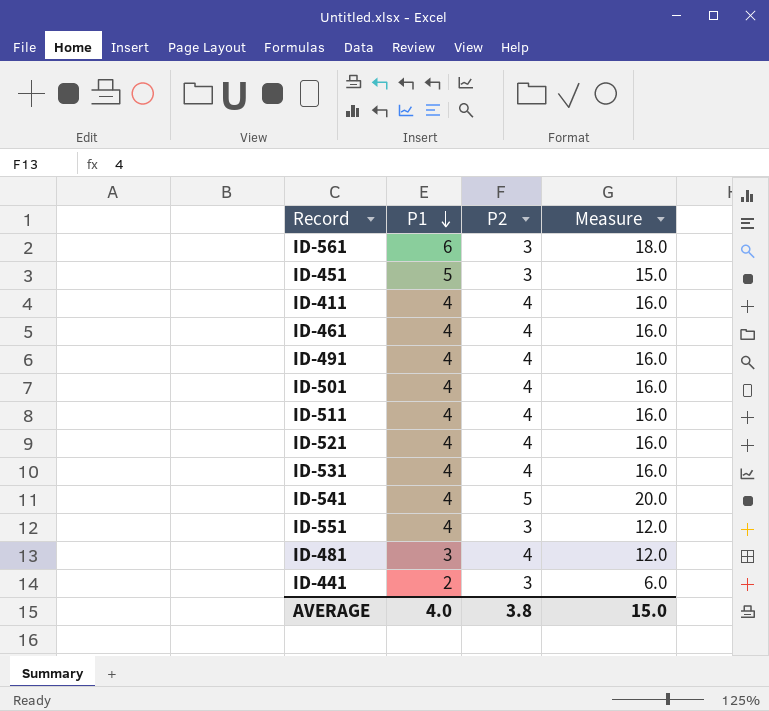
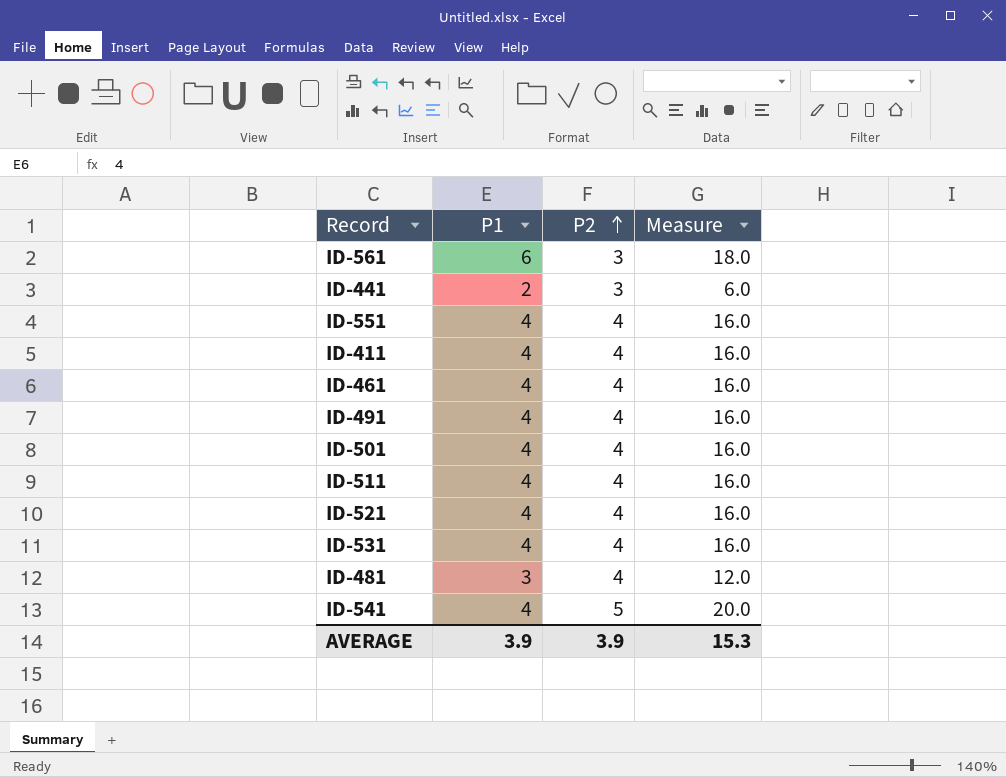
row order: P1 descending -> P2 ascending
row ID-451: 5 | 3 | 15.0 -> none
ID-551 | P2: 3 -> 4
ID-551 | Measure: 12.0 -> 16.0
AVERAGE | P1: 4.0 -> 3.9
AVERAGE | P2: 3.8 -> 3.9
AVERAGE | Measure: 15.0 -> 15.3

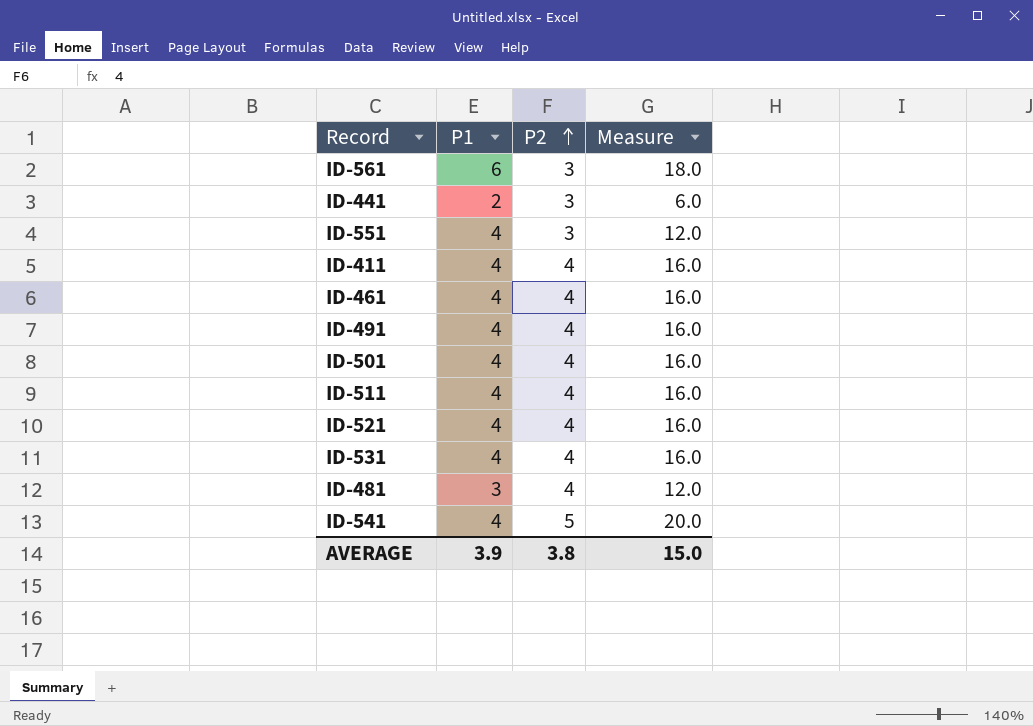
ID-551 | P2: 4 -> 3
ID-551 | Measure: 16.0 -> 12.0
AVERAGE | P2: 3.9 -> 3.8
AVERAGE | Measure: 15.3 -> 15.0

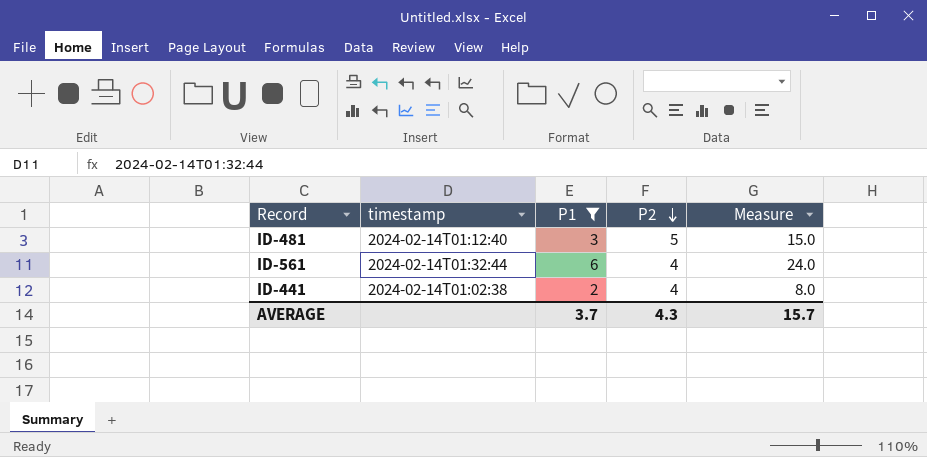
filter: none -> P1 != 4
row order: P2 ascending -> P2 descending
column timestamp | position: none -> 2
ID-481 | P2: 4 -> 5
ID-481 | Measure: 12.0 -> 15.0
ID-561 | P2: 3 -> 4
ID-561 | Measure: 18.0 -> 24.0
ID-441 | P2: 3 -> 4
ID-441 | Measure: 6.0 -> 8.0
AVERAGE | P1: 3.9 -> 3.7
AVERAGE | P2: 3.8 -> 4.3
AVERAGE | Measure: 15.0 -> 15.7

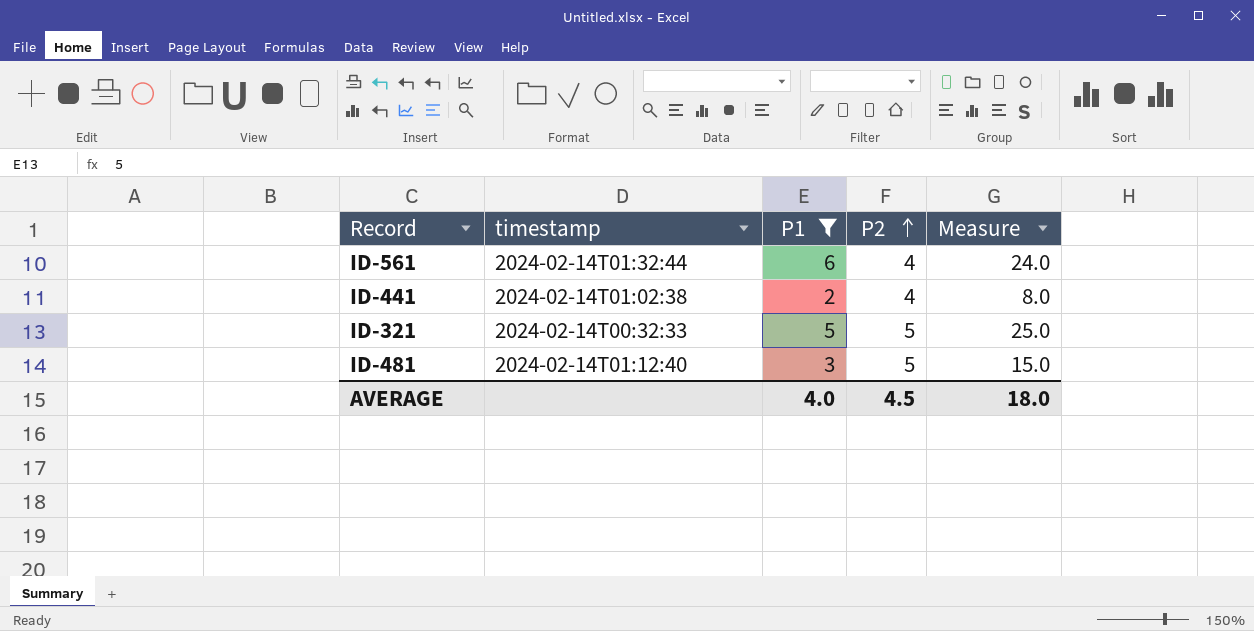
row order: P2 descending -> P2 ascending
row ID-321: none -> 2024-02-14T00:32:33 | 5 | 5 | 25.0
AVERAGE | P1: 3.7 -> 4.0
AVERAGE | P2: 4.3 -> 4.5
AVERAGE | Measure: 15.7 -> 18.0

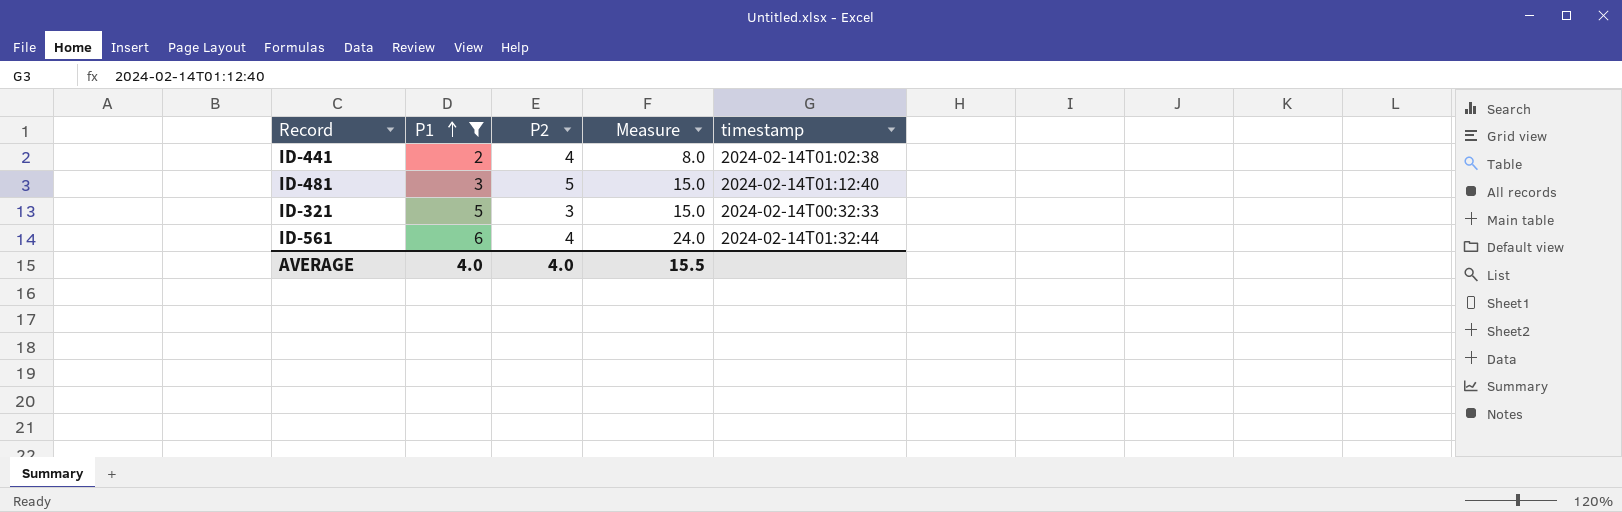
row order: P2 ascending -> P1 ascending
column timestamp | position: 2 -> 5
ID-321 | P2: 5 -> 3
ID-321 | Measure: 25.0 -> 15.0
AVERAGE | P2: 4.5 -> 4.0
AVERAGE | Measure: 18.0 -> 15.5

